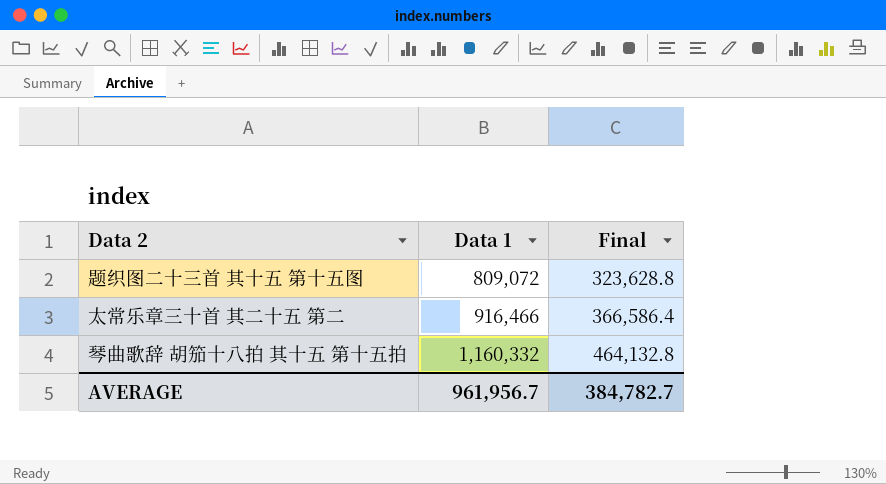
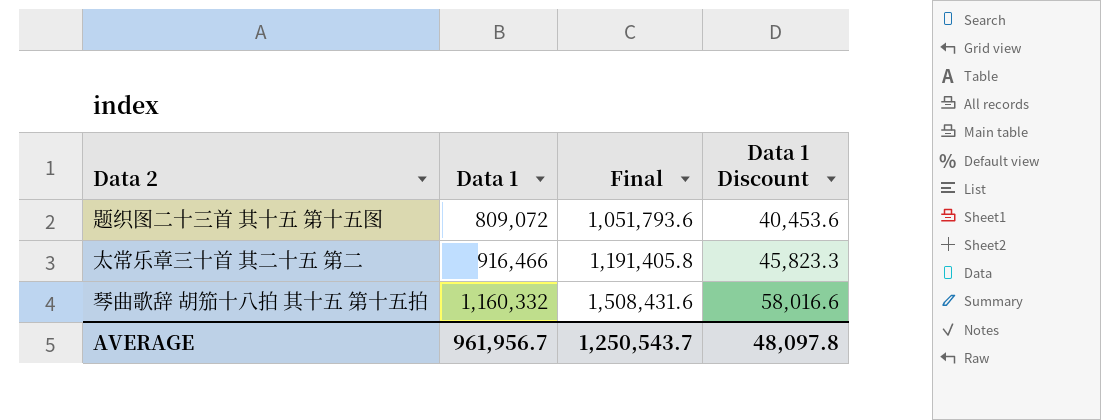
column Final | formula: [Data 1] * 0.4 -> [Data 1] * 1.3
column Data 1 Discount | formula: none -> [Data 1] * 0.05
AVERAGE | Final: 384,782.7 -> 1,250,543.7

